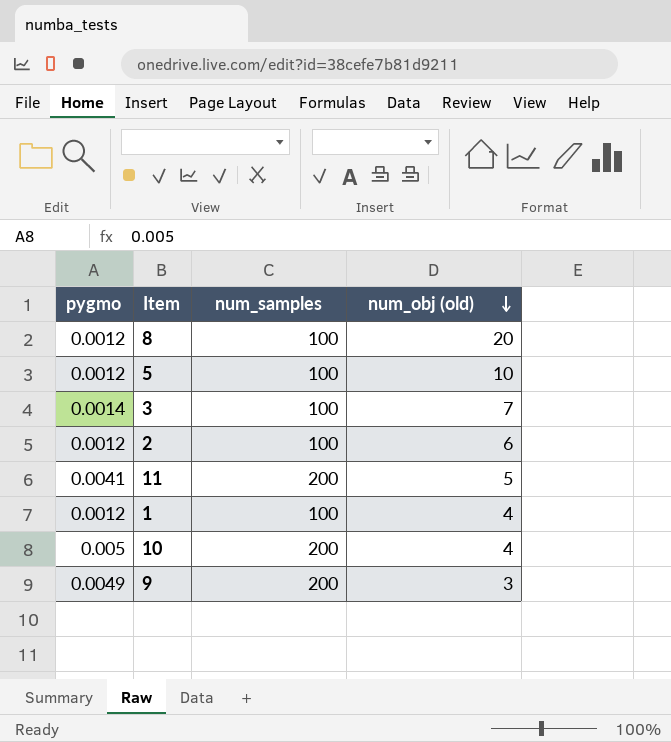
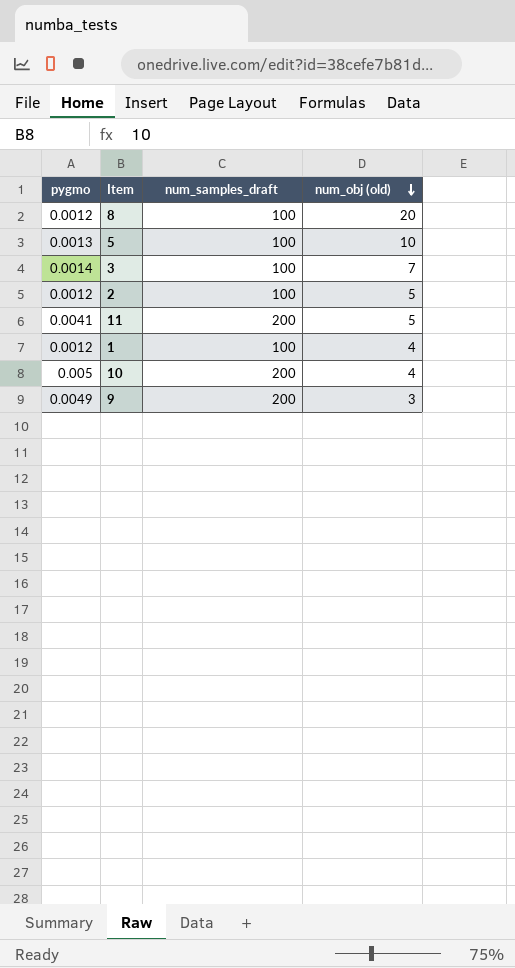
column name: num_samples -> num_samples_draft
5 | pygmo: 0.0012 -> 0.0013
2 | num_obj (old): 6 -> 5

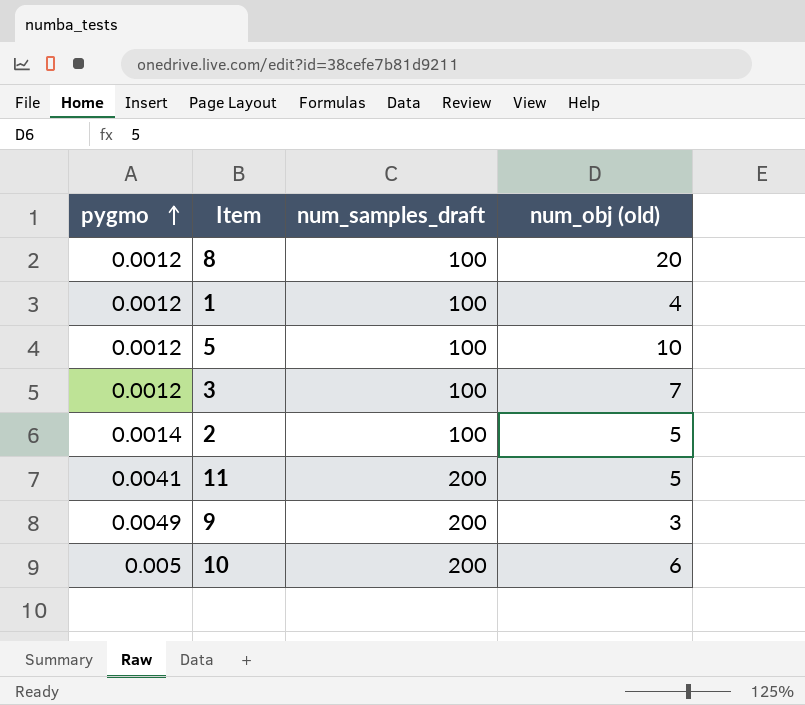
row order: num_obj (old) descending -> pygmo ascending
5 | pygmo: 0.0013 -> 0.0012
3 | pygmo: 0.0014 -> 0.0012
2 | pygmo: 0.0012 -> 0.0014
10 | num_obj (old): 4 -> 6

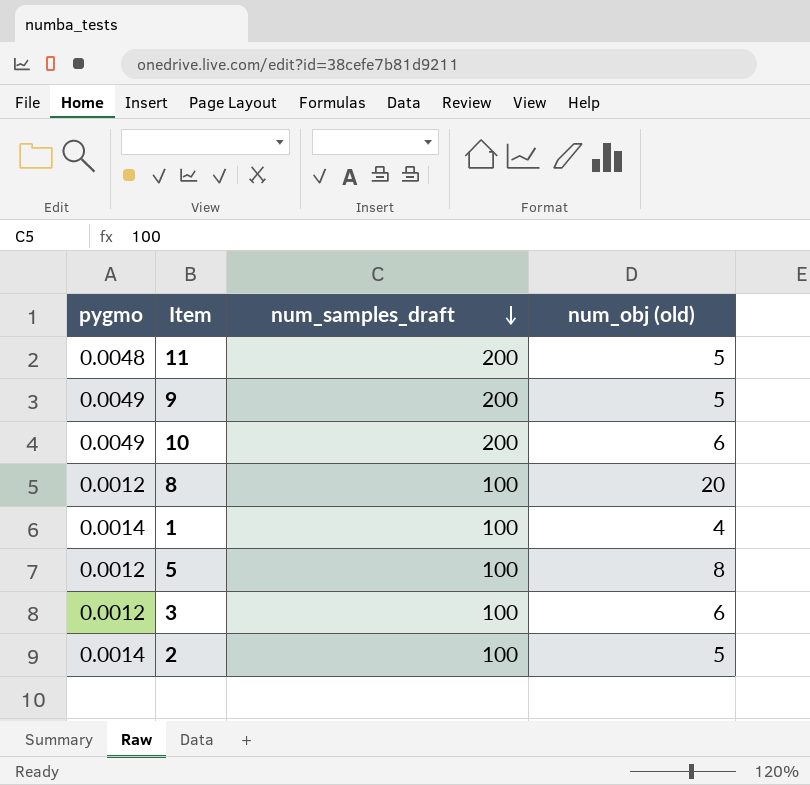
row order: pygmo ascending -> num_samples_draft descending
11 | pygmo: 0.0041 -> 0.0048
9 | num_obj (old): 3 -> 5
10 | pygmo: 0.005 -> 0.0049
1 | pygmo: 0.0012 -> 0.0014
5 | num_obj (old): 10 -> 8
3 | num_obj (old): 7 -> 6

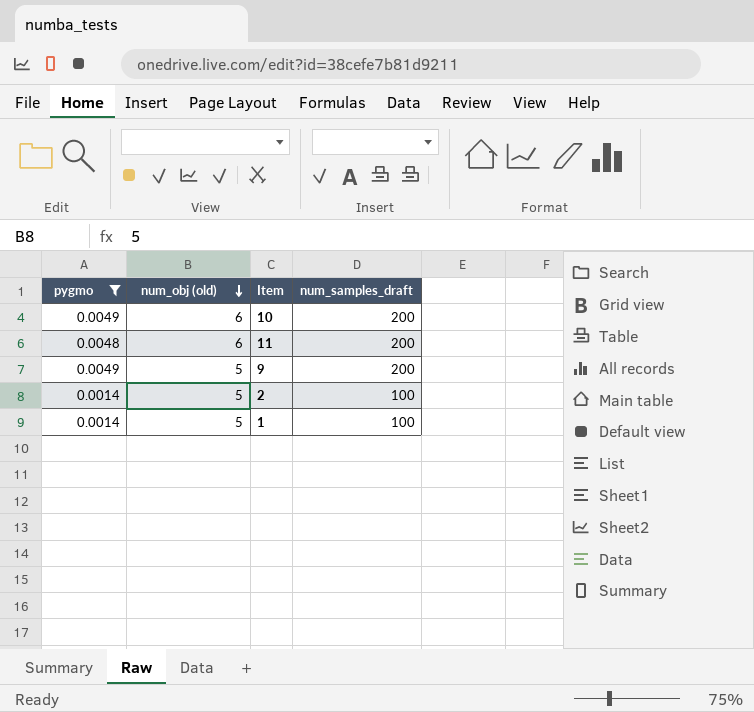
filter: none -> pygmo != 0.0012
row order: num_samples_draft descending -> num_obj (old) descending
column num_obj (old) | position: 4 -> 2
11 | num_obj (old): 5 -> 6
1 | num_obj (old): 4 -> 5

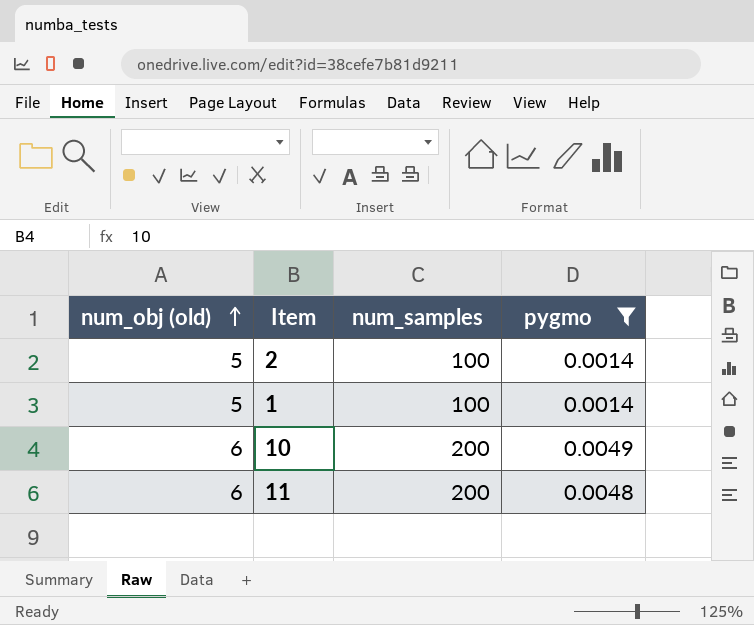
row order: num_obj (old) descending -> num_obj (old) ascending
column name: num_samples_draft -> num_samples
column pygmo | position: 1 -> 4
row 9: 0.0049 | 5 | 200 -> none

